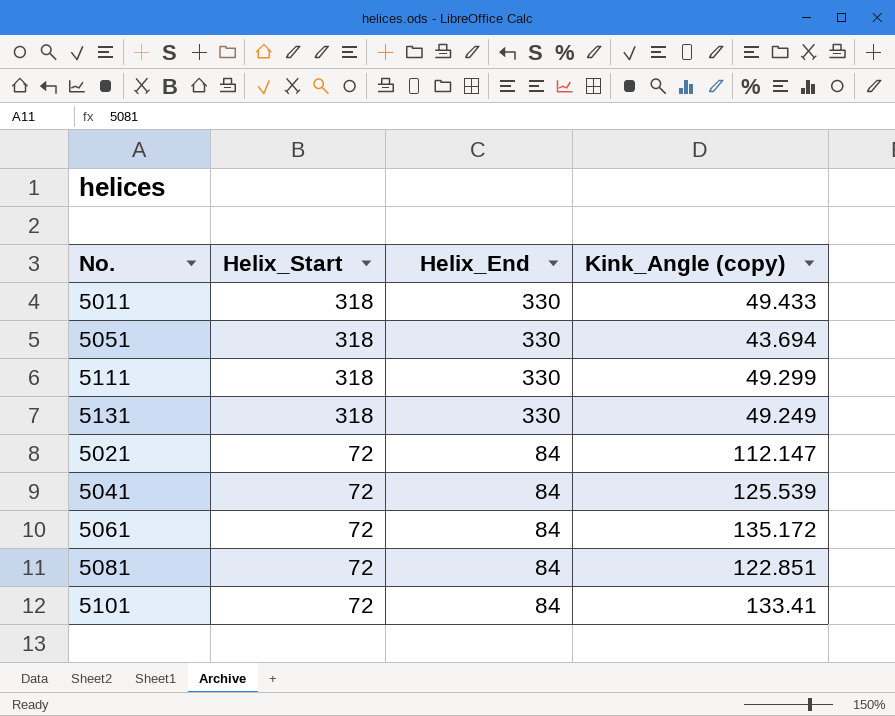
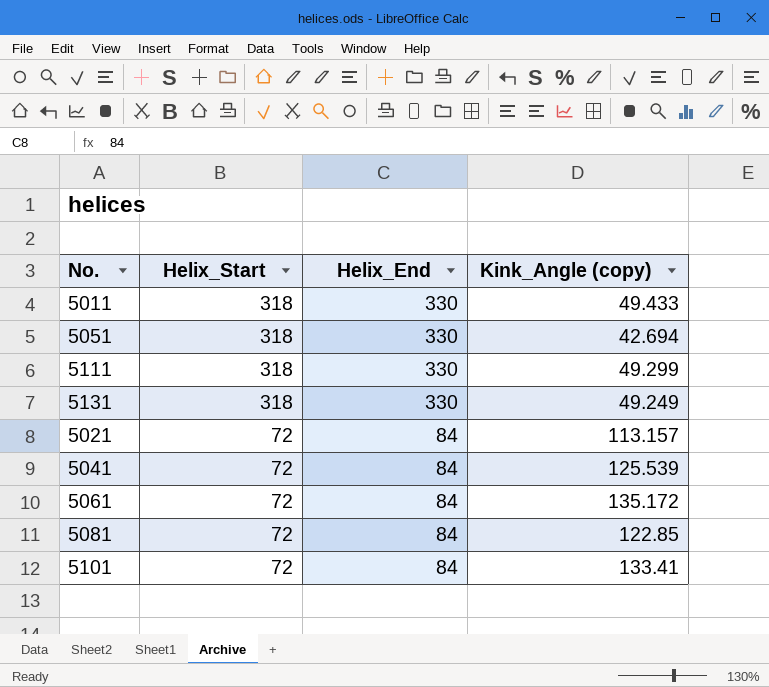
5051 | Kink_Angle (copy): 43.694 -> 42.694
5021 | Kink_Angle (copy): 112.147 -> 113.157
5081 | Kink_Angle (copy): 122.851 -> 122.85

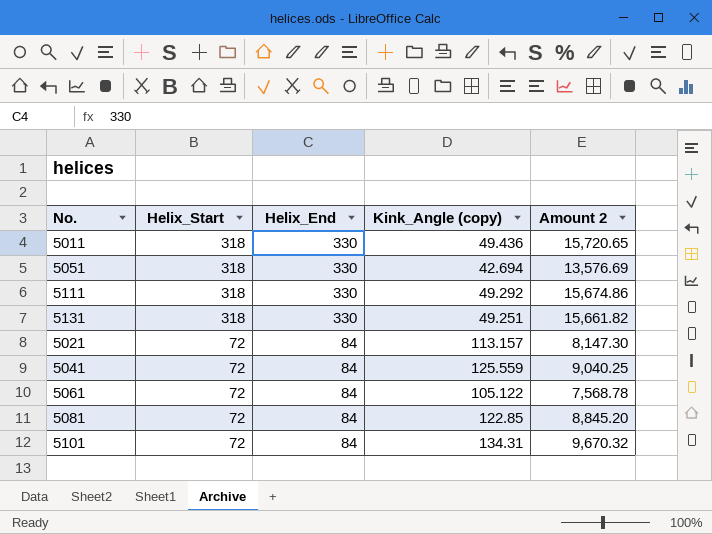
column Amount 2 | formula: none -> [Helix_Start] * [Kink_Angle (copy)]
5011 | Kink_Angle (copy): 49.433 -> 49.436
5111 | Kink_Angle (copy): 49.299 -> 49.292
5131 | Kink_Angle (copy): 49.249 -> 49.251
5041 | Kink_Angle (copy): 125.539 -> 125.559
5061 | Kink_Angle (copy): 135.172 -> 105.122
5101 | Kink_Angle (copy): 133.41 -> 134.31

